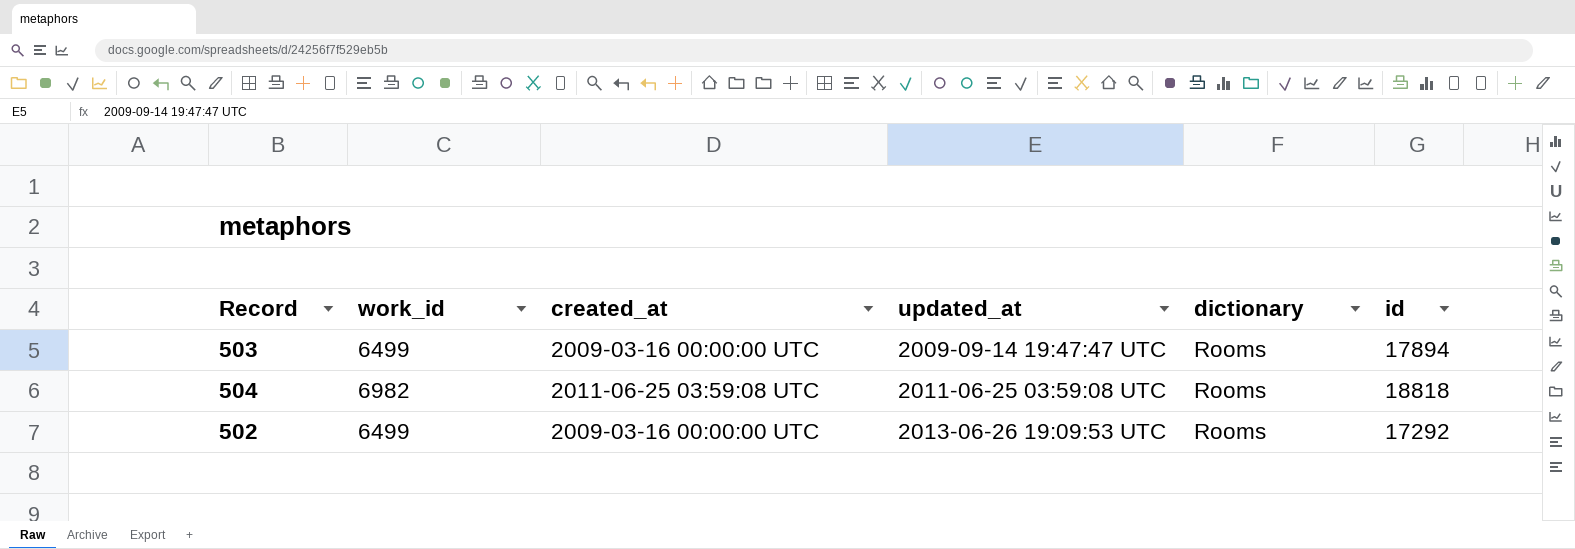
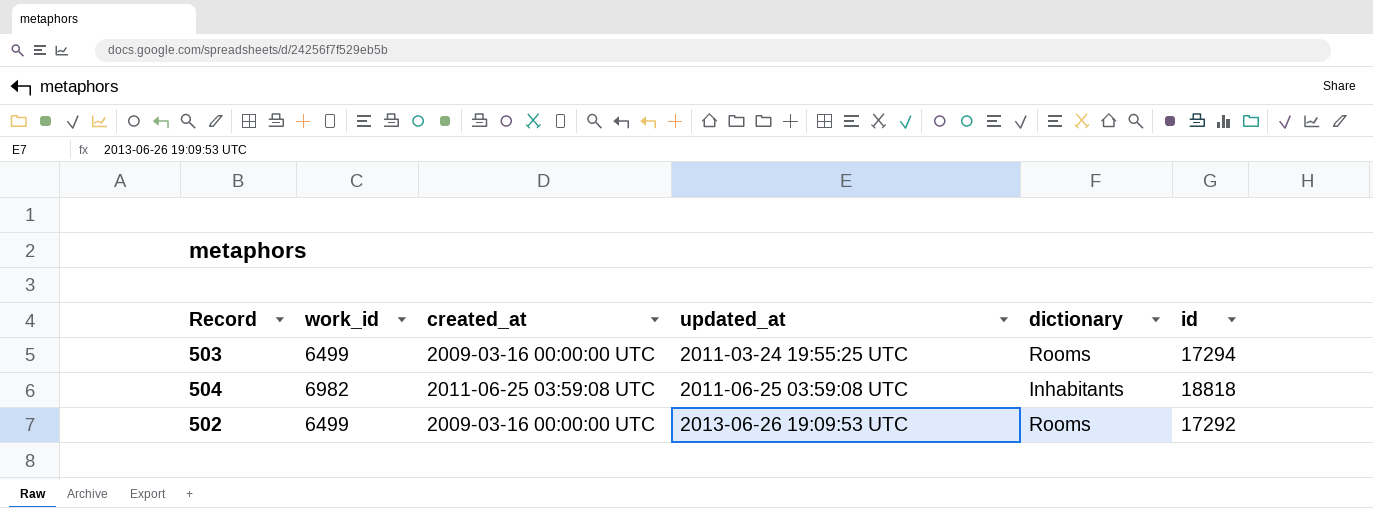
503 | updated_at: 2009-09-14 19:47:47 UTC -> 2011-03-24 19:55:25 UTC
503 | id: 17894 -> 17294
504 | dictionary: Rooms -> Inhabitants

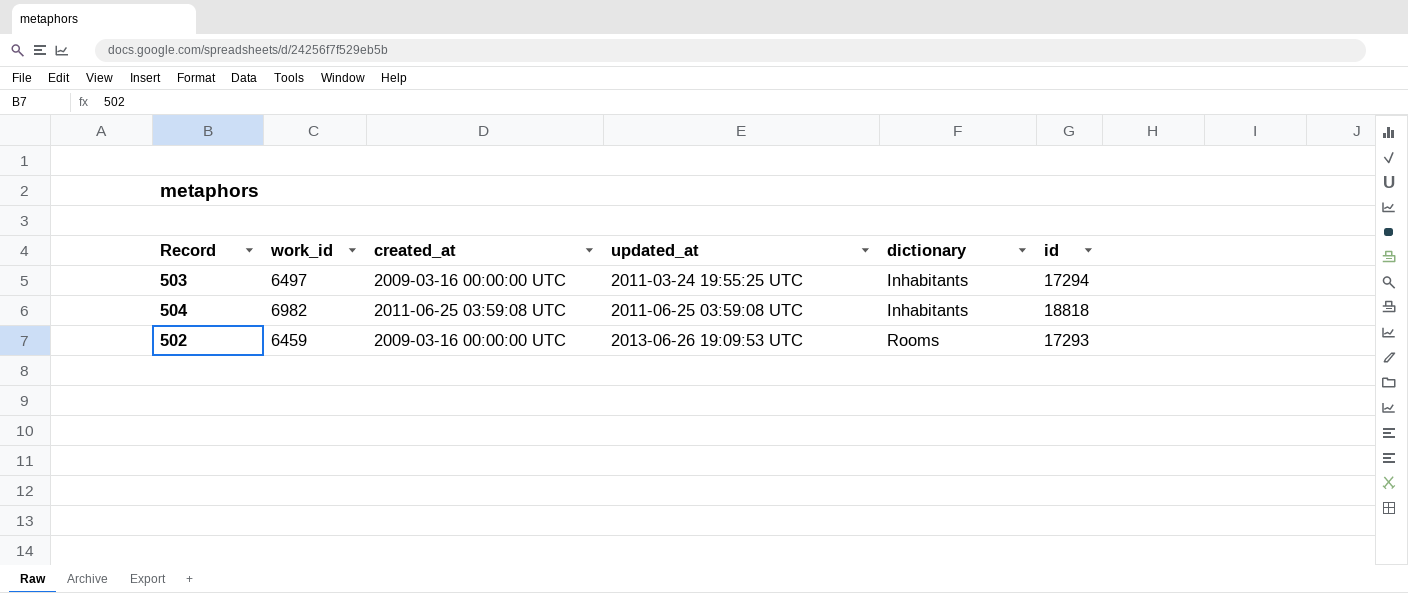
503 | work_id: 6499 -> 6497
503 | dictionary: Rooms -> Inhabitants
502 | work_id: 6499 -> 6459
502 | id: 17292 -> 17293

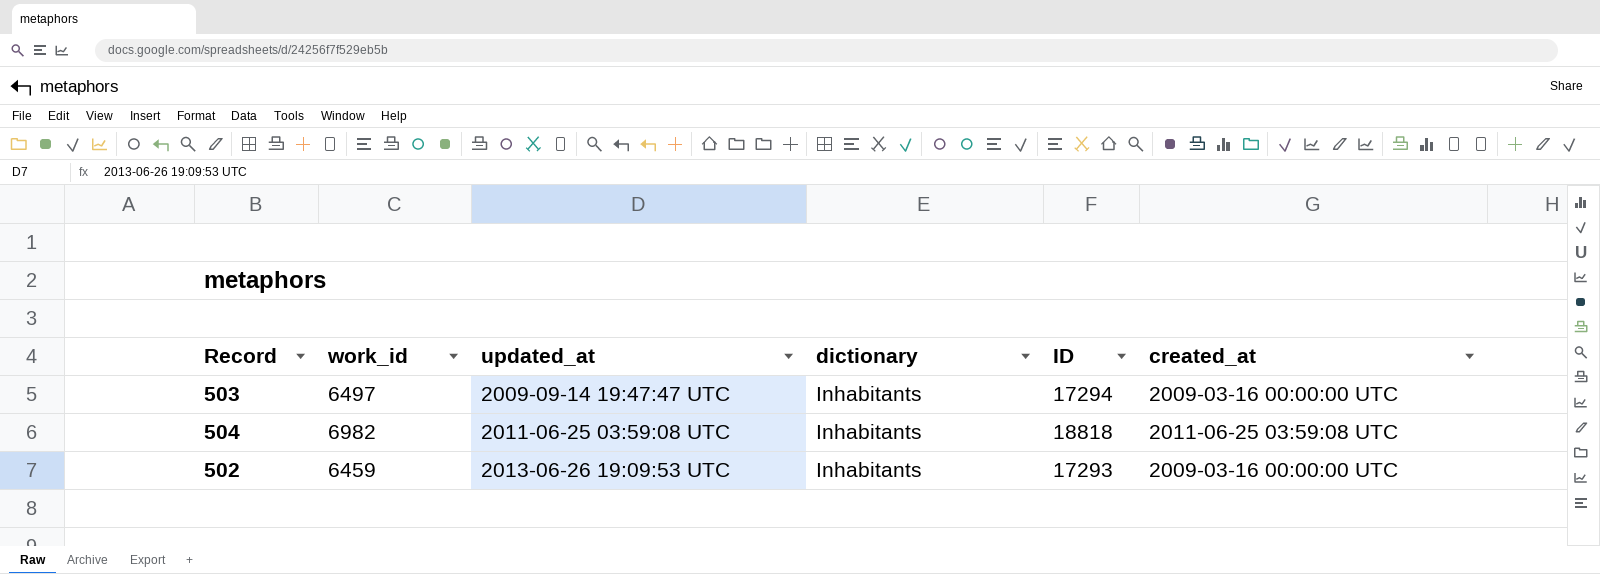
column name: id -> ID
column created_at | position: 3 -> 6
503 | updated_at: 2011-03-24 19:55:25 UTC -> 2009-09-14 19:47:47 UTC
502 | dictionary: Rooms -> Inhabitants

